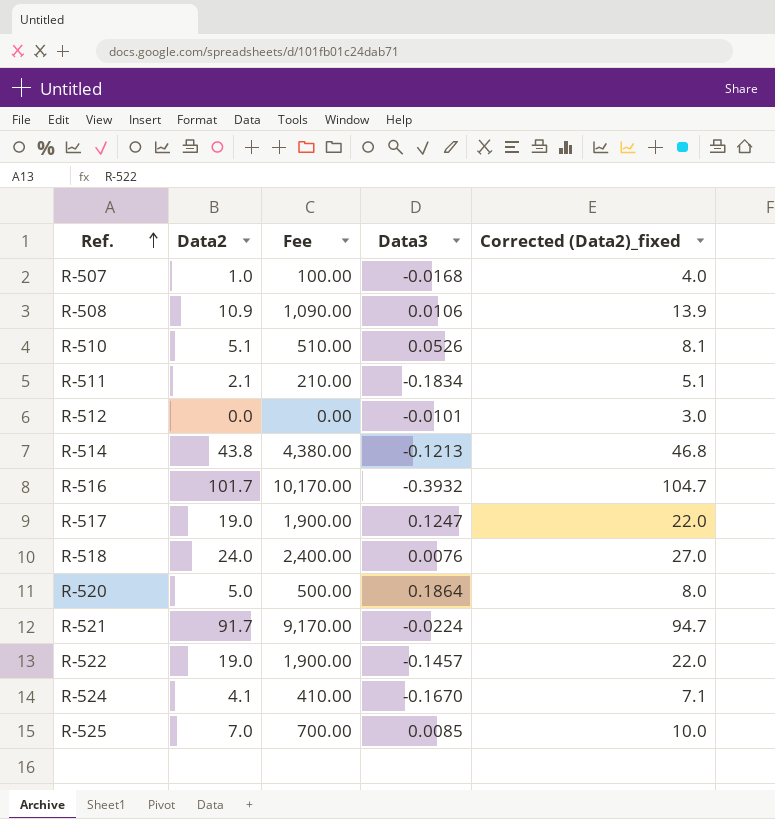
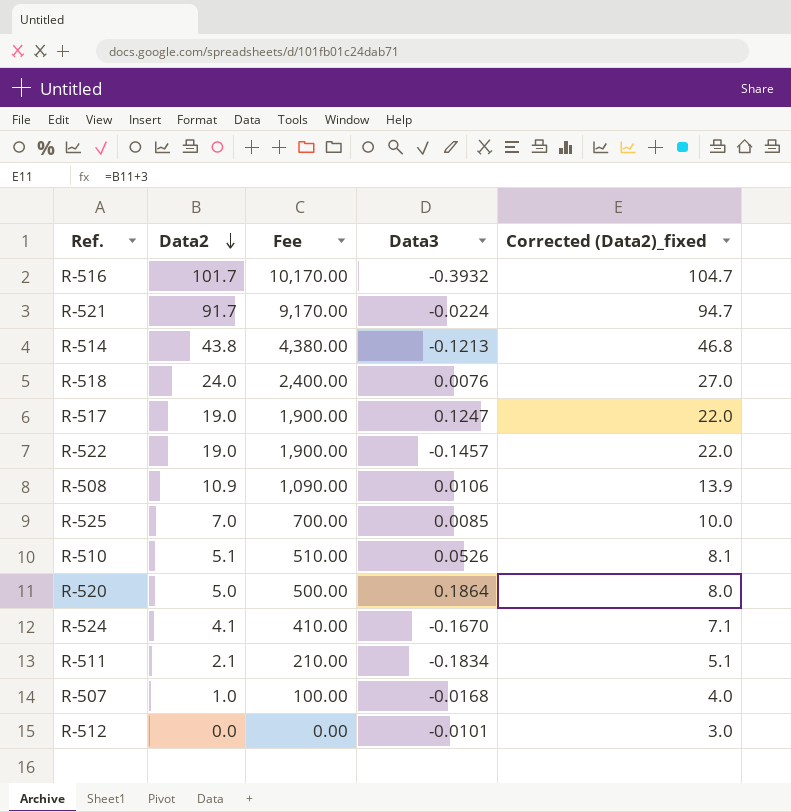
row order: Ref. ascending -> Data2 descending

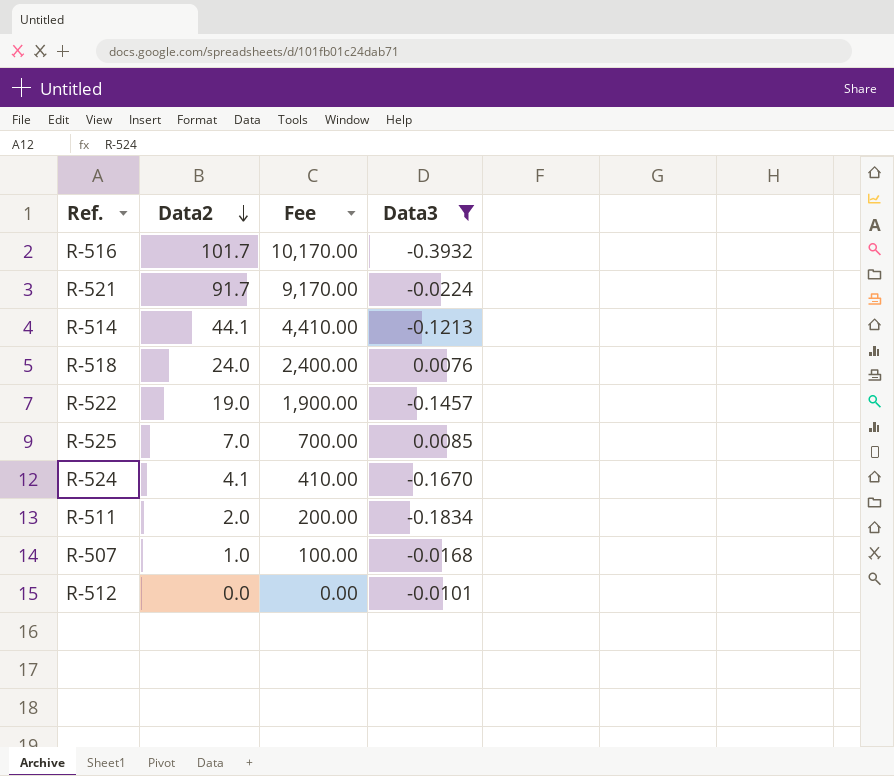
filter: none -> Data3 <= 0.0085
column Corrected (Data2)_fixed | formula: [Data2] + 3 -> none
R-514 | Data2: 43.8 -> 44.1
R-514 | Fee: 4,380.00 -> 4,410.00
R-511 | Data2: 2.1 -> 2.0
R-511 | Fee: 210.00 -> 200.00

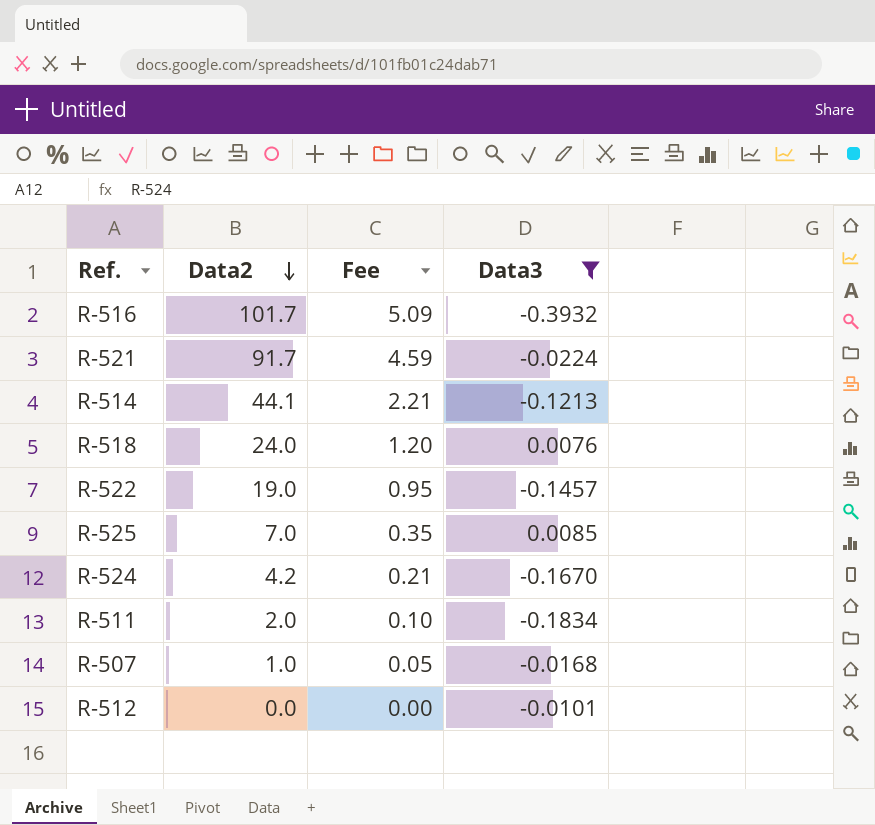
column Fee | formula: [Data2] * 100 -> [Data2] * 0.05
R-524 | Data2: 4.1 -> 4.2

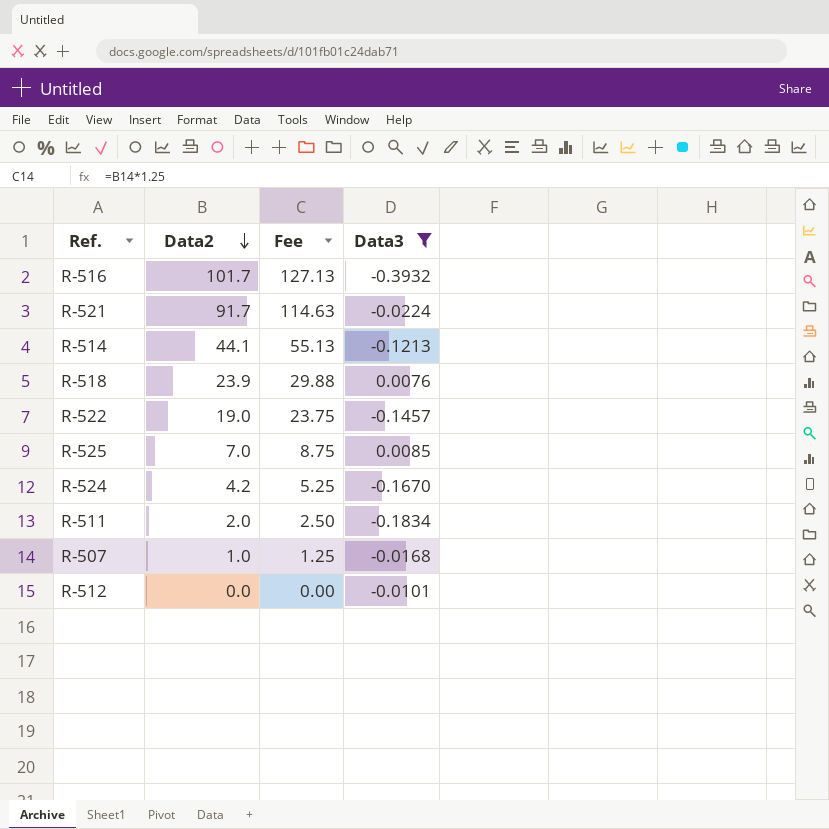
column Fee | formula: [Data2] * 0.05 -> [Data2] * 1.25
R-518 | Data2: 24.0 -> 23.9

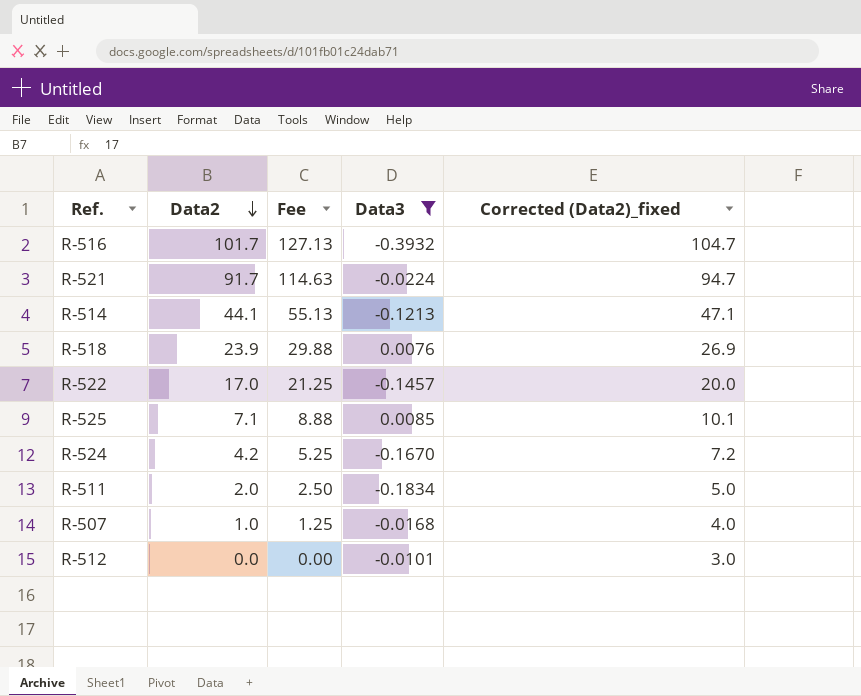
column Corrected (Data2)_fixed | formula: none -> [Data2] + 3
R-522 | Data2: 19.0 -> 17.0
R-522 | Fee: 23.75 -> 21.25
R-525 | Data2: 7.0 -> 7.1
R-525 | Fee: 8.75 -> 8.88

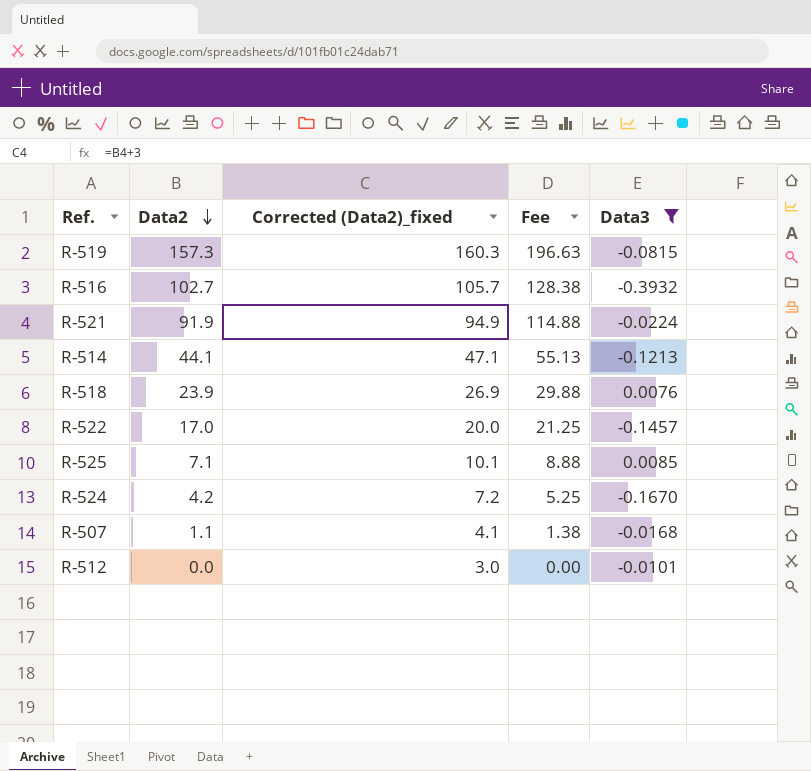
column Corrected (Data2)_fixed | position: 5 -> 3
row R-511: 2.0 | 2.50 | -0.1834 | 5.0 -> none
row R-519: none -> 157.3 | 160.3 | 196.63 | -0.0815
R-516 | Data2: 101.7 -> 102.7
R-516 | Corrected (Data2)_fixed: 104.7 -> 105.7
R-516 | Fee: 127.13 -> 128.38
R-521 | Data2: 91.7 -> 91.9
R-521 | Corrected (Data2)_fixed: 94.7 -> 94.9
R-521 | Fee: 114.63 -> 114.88
R-507 | Data2: 1.0 -> 1.1
R-507 | Corrected (Data2)_fixed: 4.0 -> 4.1
R-507 | Fee: 1.25 -> 1.38

